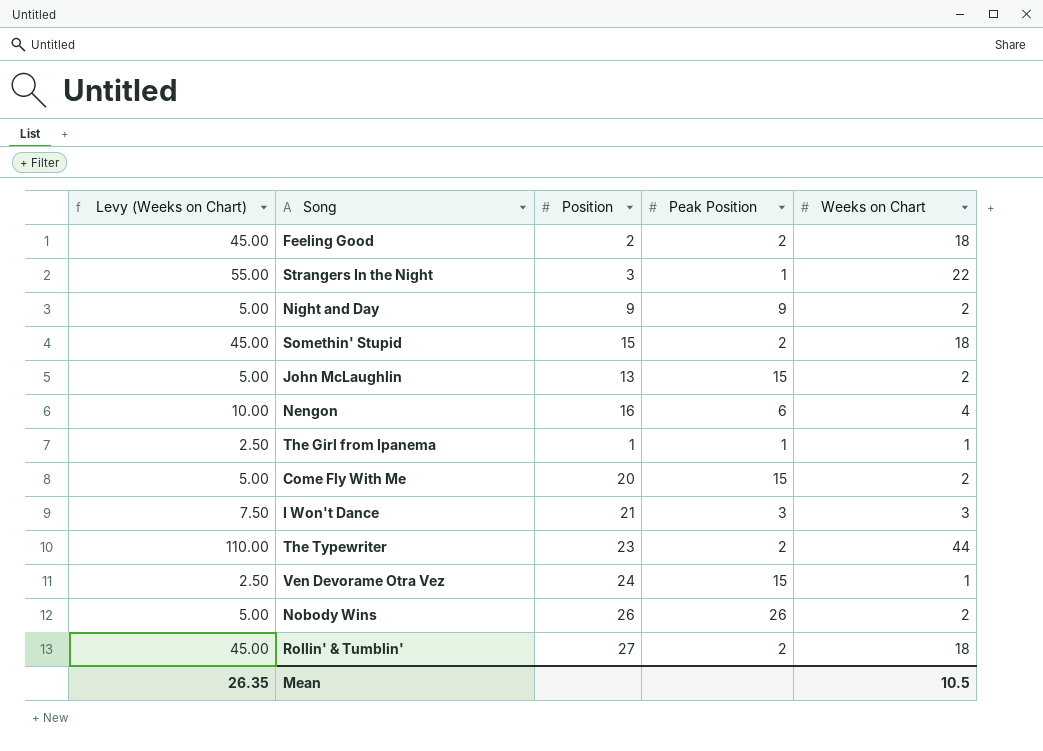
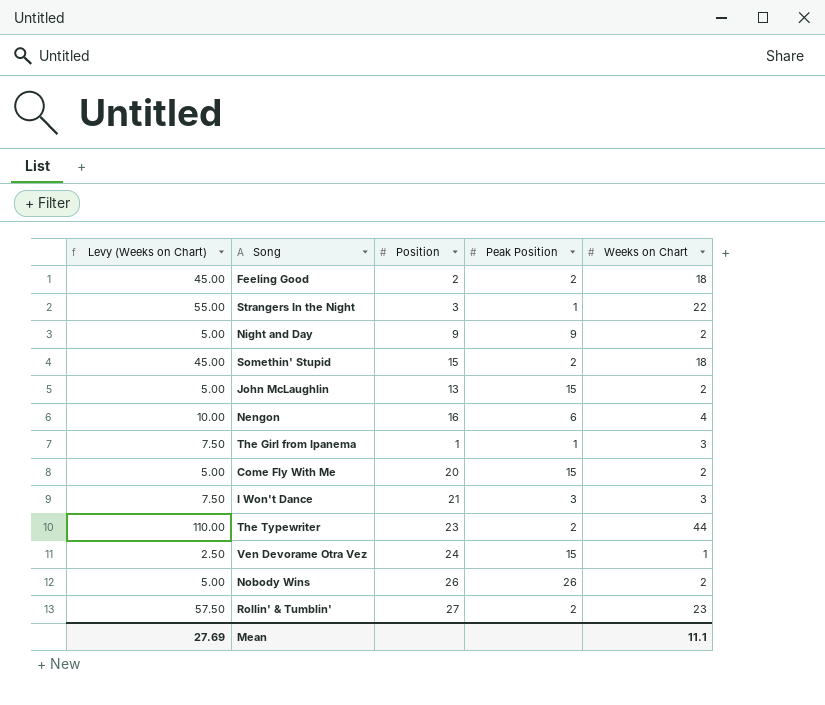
The Girl from Ipanema | Levy (Weeks on Chart): 2.50 -> 7.50
The Girl from Ipanema | Weeks on Chart: 1 -> 3
Rollin' & Tumblin' | Levy (Weeks on Chart): 45.00 -> 57.50
Rollin' & Tumblin' | Weeks on Chart: 18 -> 23
Mean | Levy (Weeks on Chart): 26.35 -> 27.69
Mean | Weeks on Chart: 10.5 -> 11.1

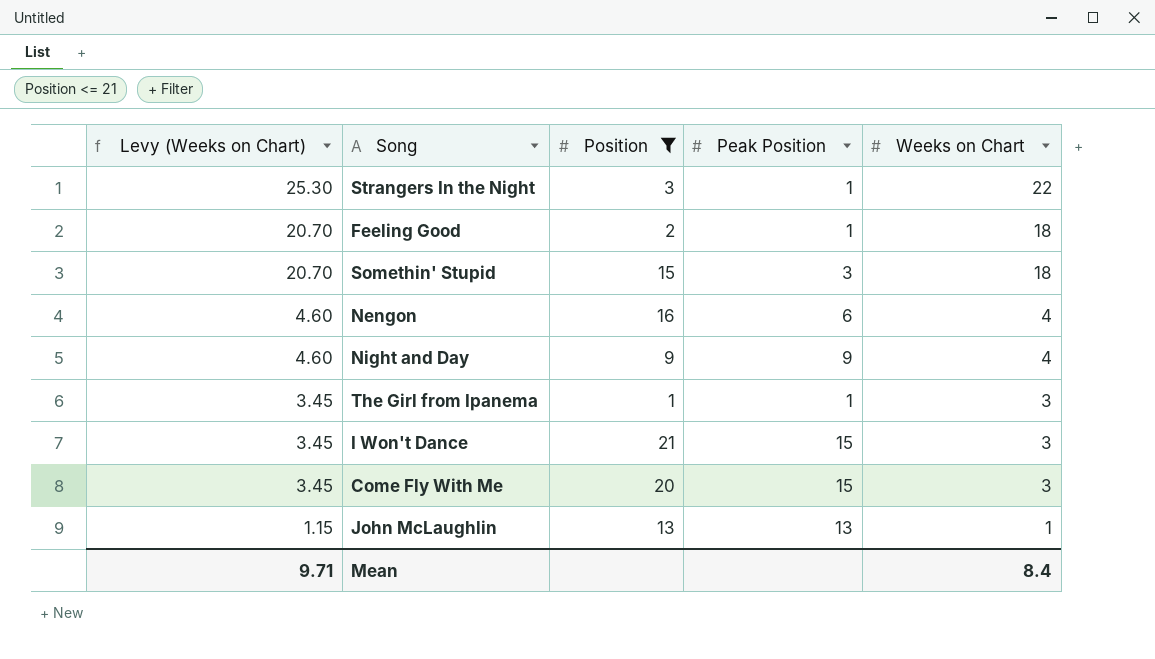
filter: none -> Position <= 21
row order: none -> Levy (Weeks on Chart) descending
column Levy (Weeks on Chart) | formula: [Weeks on Chart] * 2.5 -> [Weeks on Chart] * 1.15
Feeling Good | Peak Position: 2 -> 1
Somethin' Stupid | Peak Position: 2 -> 3
Night and Day | Weeks on Chart: 2 -> 4
I Won't Dance | Peak Position: 3 -> 15
Come Fly With Me | Weeks on Chart: 2 -> 3
John McLaughlin | Peak Position: 15 -> 13
John McLaughlin | Weeks on Chart: 2 -> 1
Mean | Levy (Weeks on Chart): 27.69 -> 9.71
Mean | Weeks on Chart: 11.1 -> 8.4

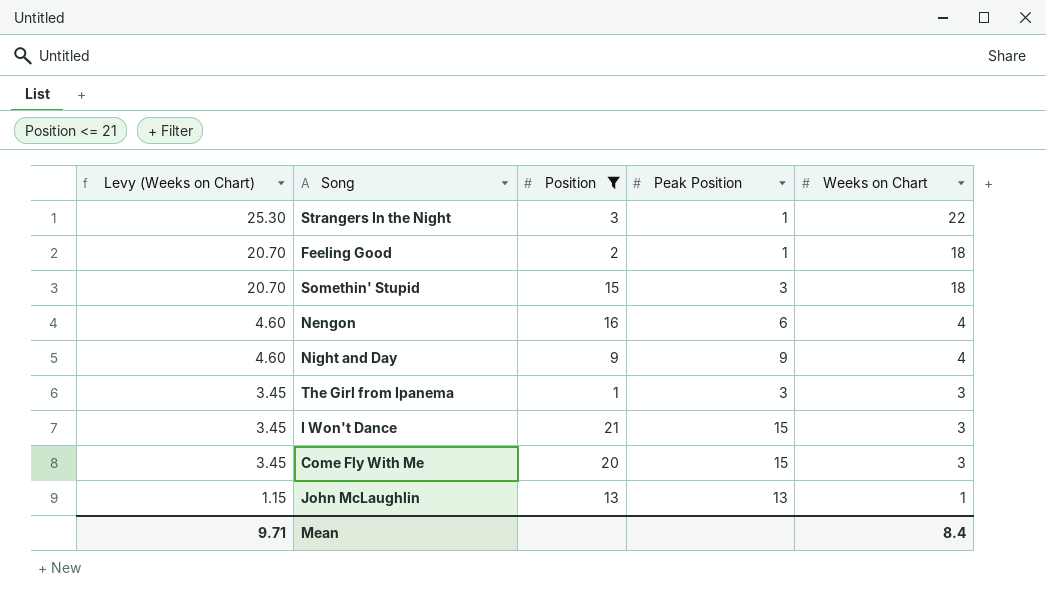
The Girl from Ipanema | Peak Position: 1 -> 3

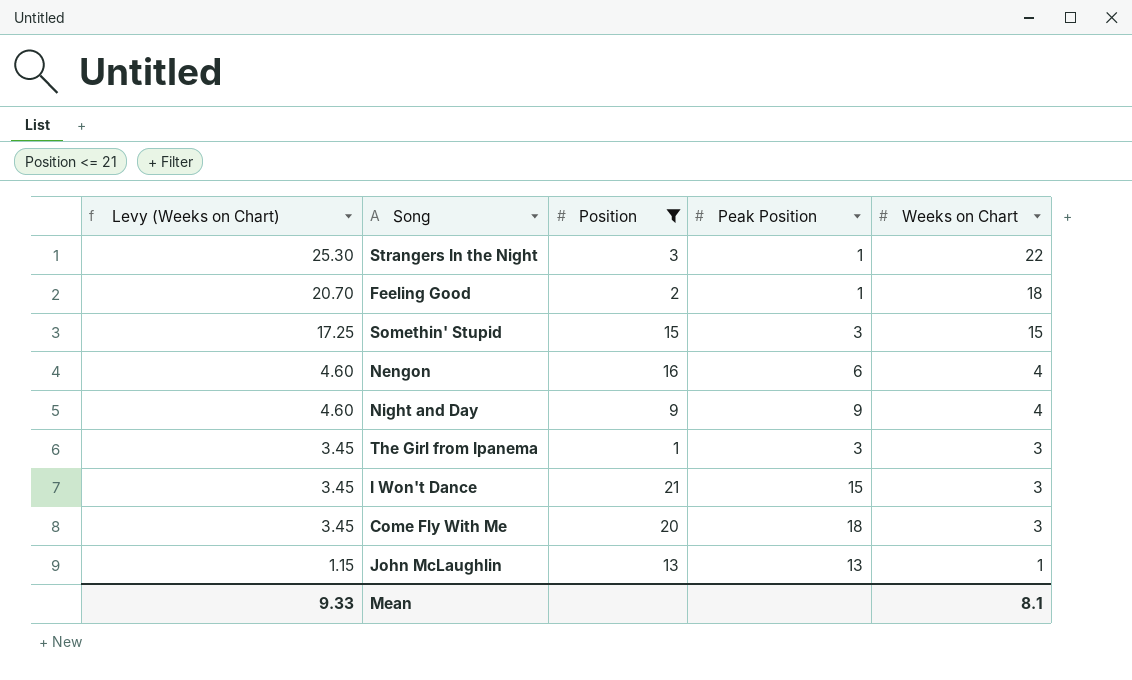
Somethin' Stupid | Levy (Weeks on Chart): 20.70 -> 17.25
Somethin' Stupid | Weeks on Chart: 18 -> 15
Come Fly With Me | Peak Position: 15 -> 18
Mean | Levy (Weeks on Chart): 9.71 -> 9.33
Mean | Weeks on Chart: 8.4 -> 8.1

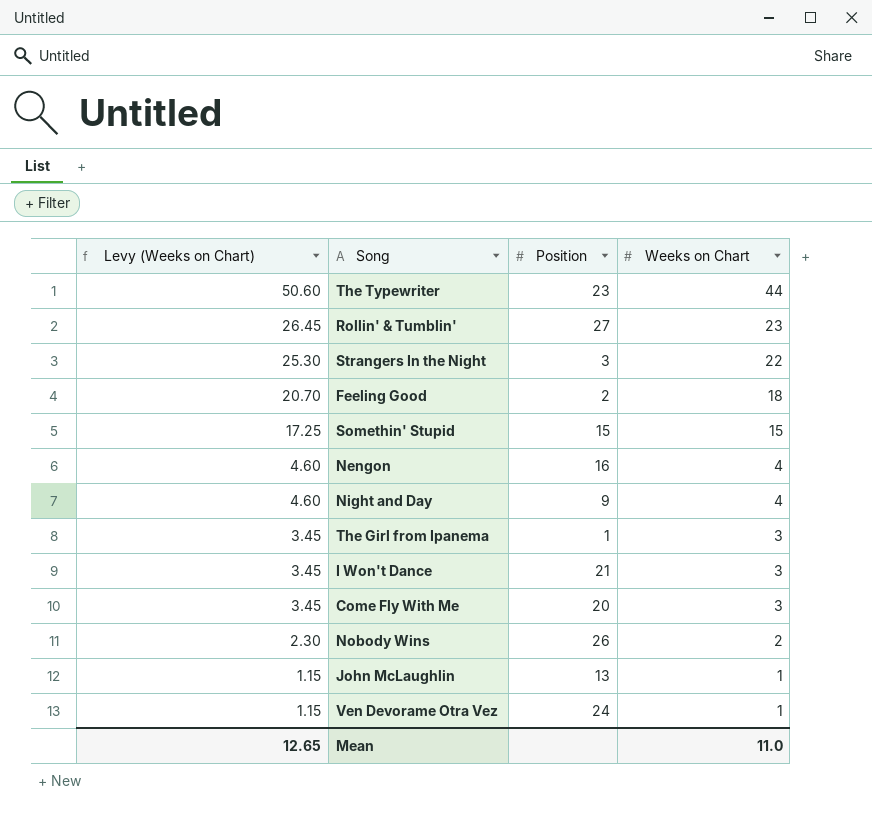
filter: Position <= 21 -> none
column Peak Position | position: 4 -> none
Mean | Levy (Weeks on Chart): 9.33 -> 12.65
Mean | Weeks on Chart: 8.1 -> 11.0

